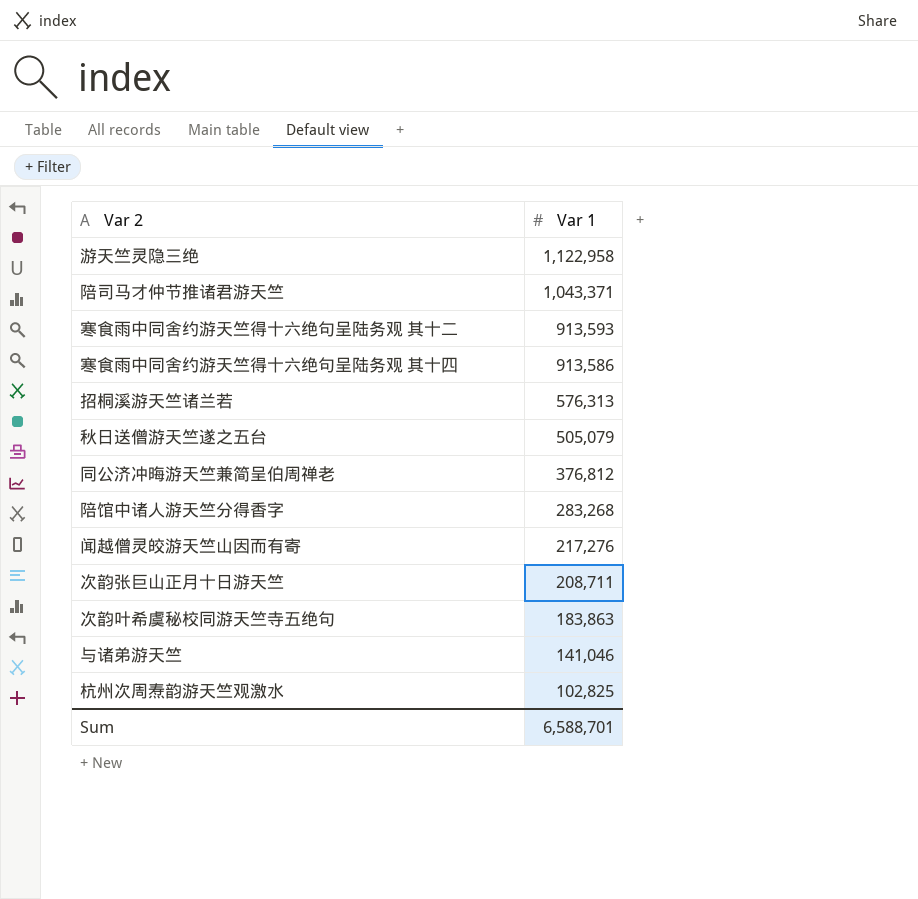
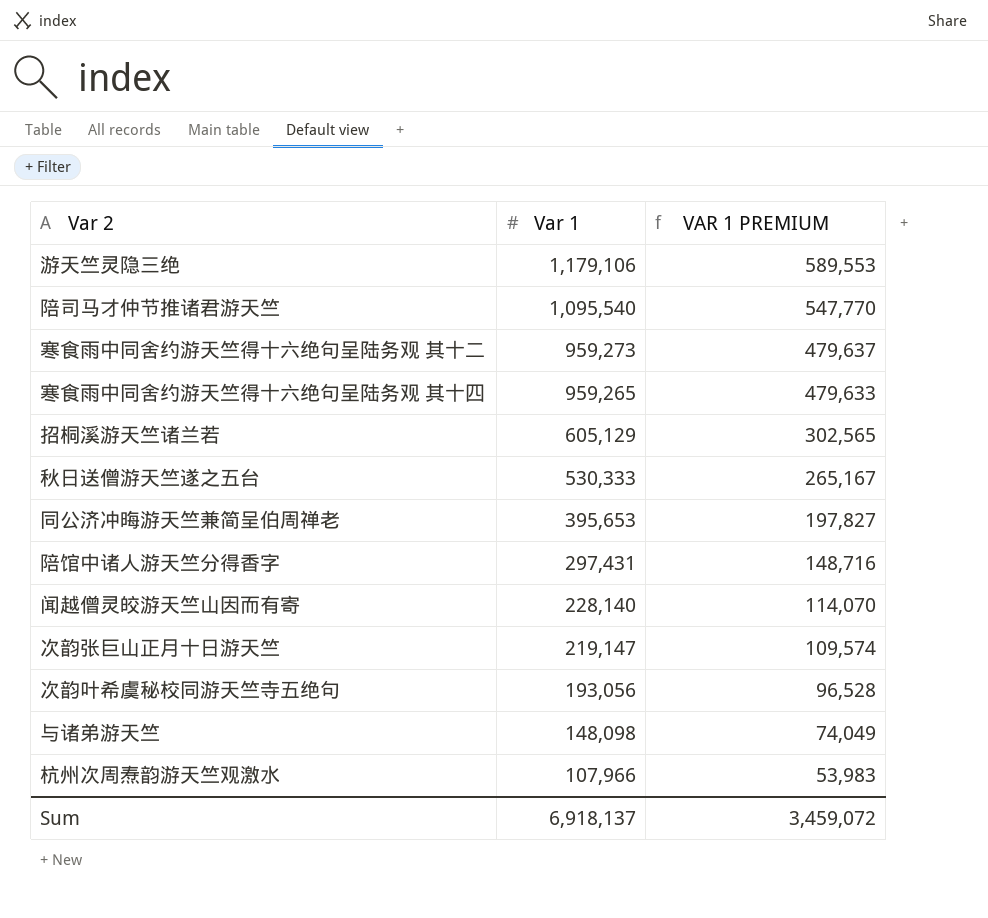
column VAR 1 PREMIUM | formula: none -> [Var 1] * 0.5
游天竺灵隐三绝 | Var 1: 1,122,958 -> 1,179,106
陪司马才仲节推诸君游天竺 | Var 1: 1,043,371 -> 1,095,540
寒食雨中同舍约游天竺得十六绝句呈陆务观 其十二 | Var 1: 913,593 -> 959,273
寒食雨中同舍约游天竺得十六绝句呈陆务观 其十四 | Var 1: 913,586 -> 959,265
招桐溪游天竺诸兰若 | Var 1: 576,313 -> 605,129
秋日送僧游天竺遂之五台 | Var 1: 505,079 -> 530,333
同公济冲晦游天竺兼简呈伯周禅老 | Var 1: 376,812 -> 395,653
陪馆中诸人游天竺分得香字 | Var 1: 283,268 -> 297,431
闻越僧灵皎游天竺山因而有寄 | Var 1: 217,276 -> 228,140
次韵张巨山正月十日游天竺 | Var 1: 208,711 -> 219,147
次韵叶希虞秘校同游天竺寺五绝句 | Var 1: 183,863 -> 193,056
与诸弟游天竺 | Var 1: 141,046 -> 148,098
杭州次周焘韵游天竺观激水 | Var 1: 102,825 -> 107,966
Sum | Var 1: 6,588,701 -> 6,918,137

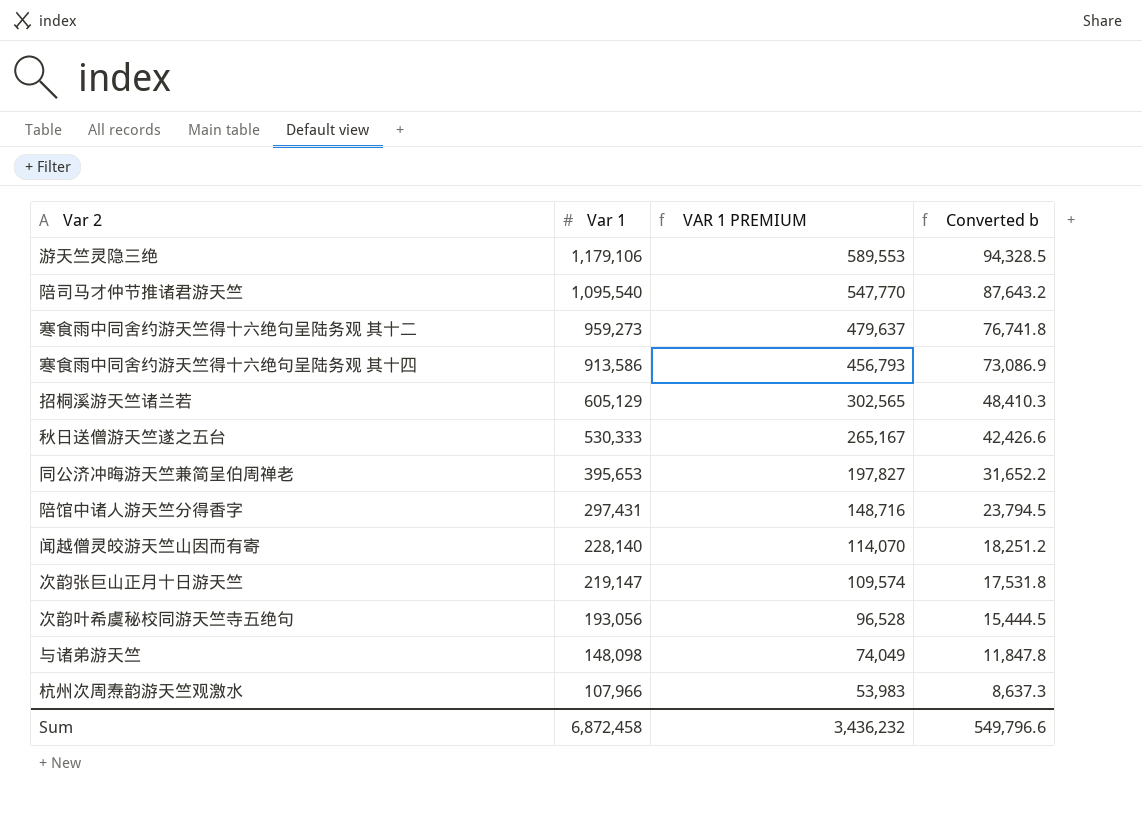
column Converted b | formula: none -> [Var 1] * 0.08
寒食雨中同舍约游天竺得十六绝句呈陆务观 其十四 | Var 1: 959,265 -> 913,586
寒食雨中同舍约游天竺得十六绝句呈陆务观 其十四 | VAR 1 PREMIUM: 479,633 -> 456,793
Sum | Var 1: 6,918,137 -> 6,872,458
Sum | VAR 1 PREMIUM: 3,459,072 -> 3,436,232

